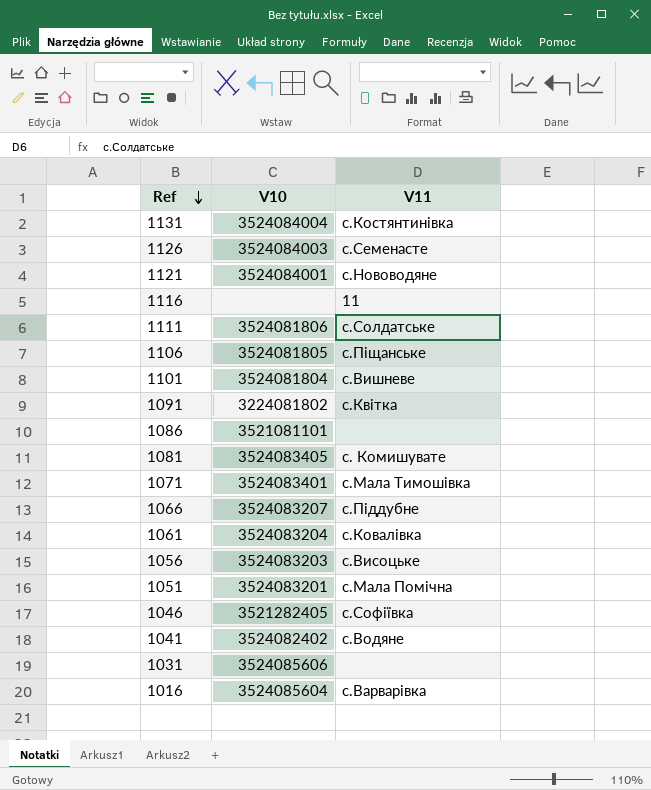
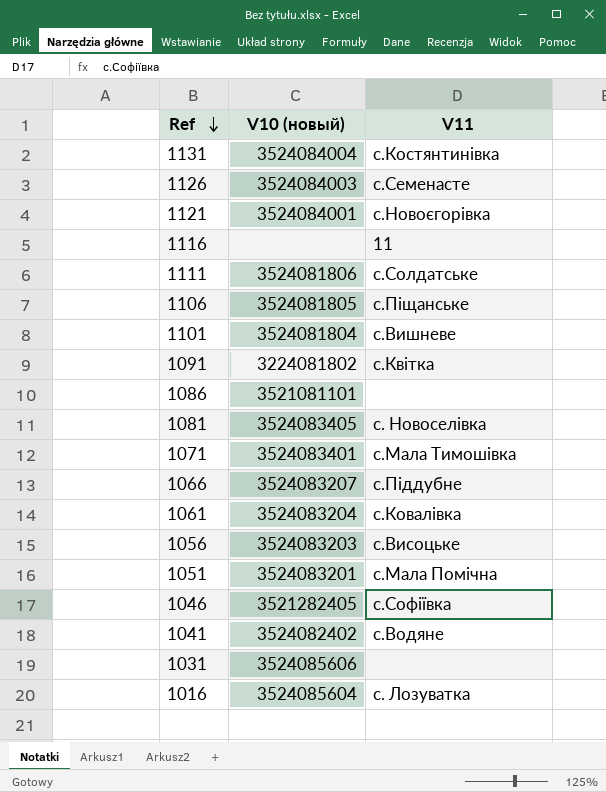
column name: V10 -> V10 (новый)
1121 | V11: с.Нововодяне -> с.Новоєгорівка
1081 | V11: с. Комишувате -> с. Новоселівка
1016 | V11: с.Варварівка -> с. Лозуватка

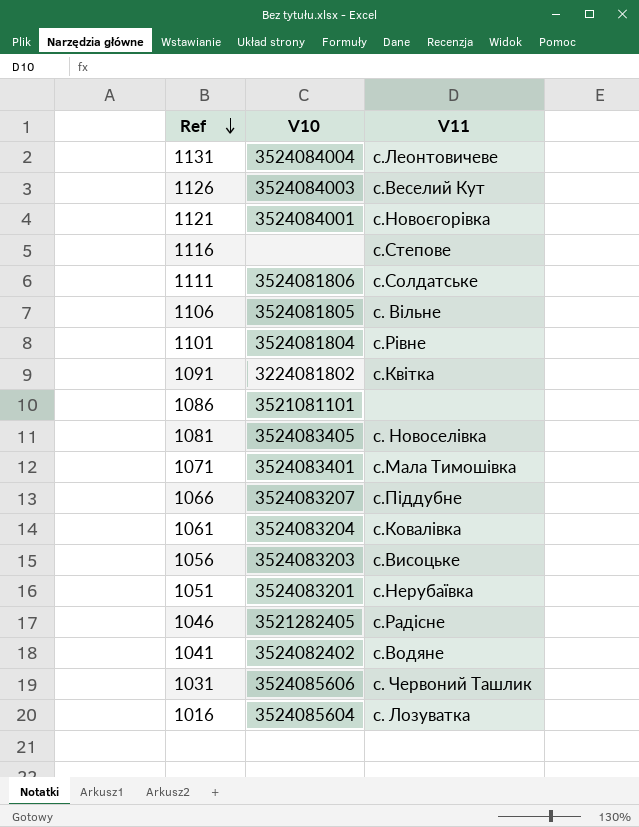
column name: V10 (новый) -> V10
1131 | V11: с.Костянтинівка -> с.Леонтовичеве
1126 | V11: с.Семенасте -> с.Веселий Кут
1116 | V11: 11 -> с.Степове
1106 | V11: с.Піщанське -> с. Вільне
1101 | V11: с.Вишневе -> с.Рівне
1051 | V11: с.Мала Помічна -> с.Нерубаївка
1046 | V11: с.Софіївка -> с.Радісне
1031 | V11: none -> с. Червоний Ташлик

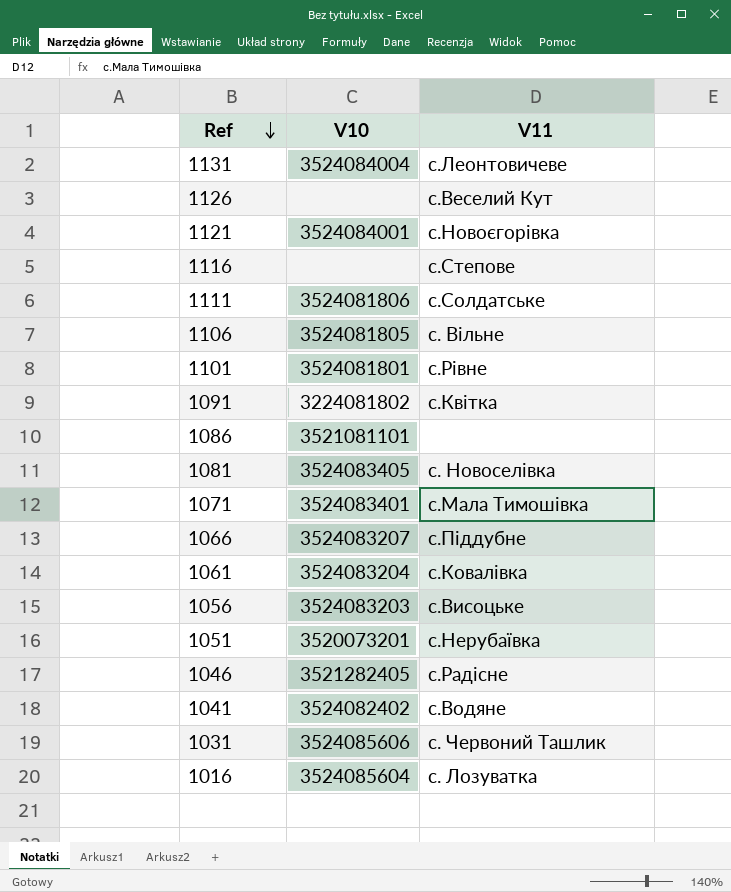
1126 | V10: 3524084003 -> none
1101 | V10: 3524081804 -> 3524081801
1051 | V10: 3524083201 -> 3520073201

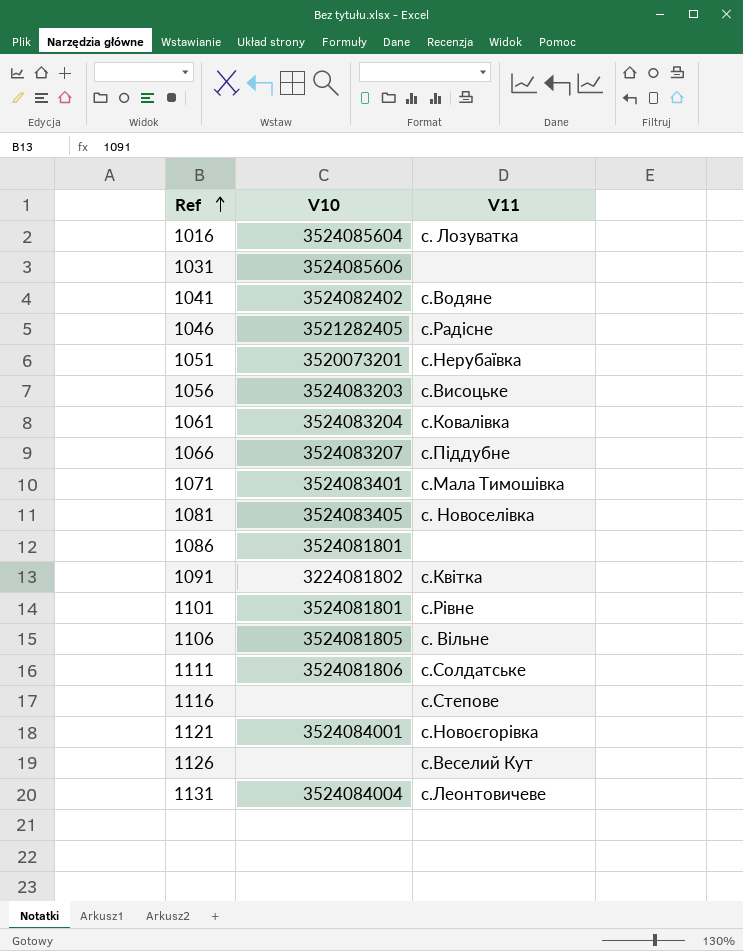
row order: Ref descending -> Ref ascending
1031 | V11: с. Червоний Ташлик -> none
1086 | V10: 3521081101 -> 3524081801

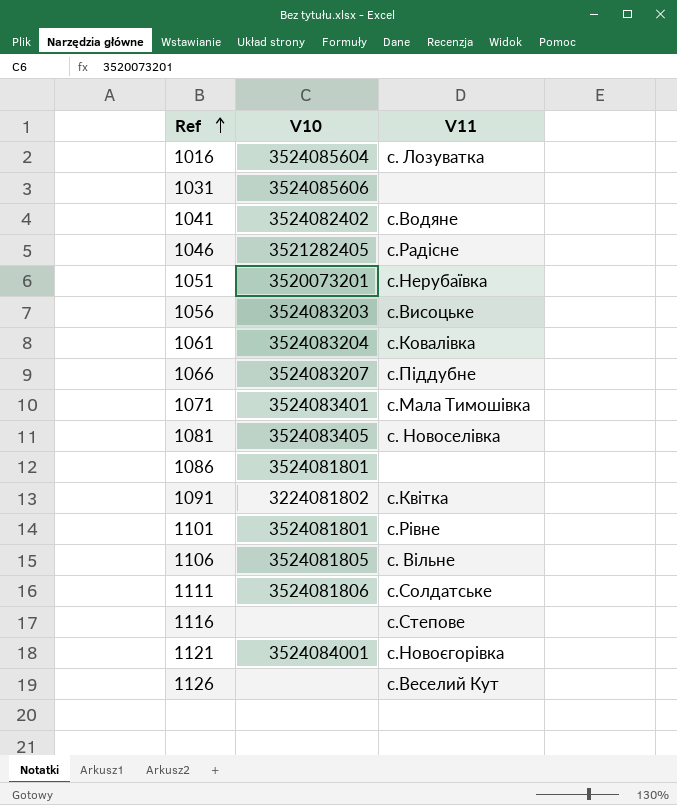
row 1131: 3524084004 | с.Леонтовичеве -> none

